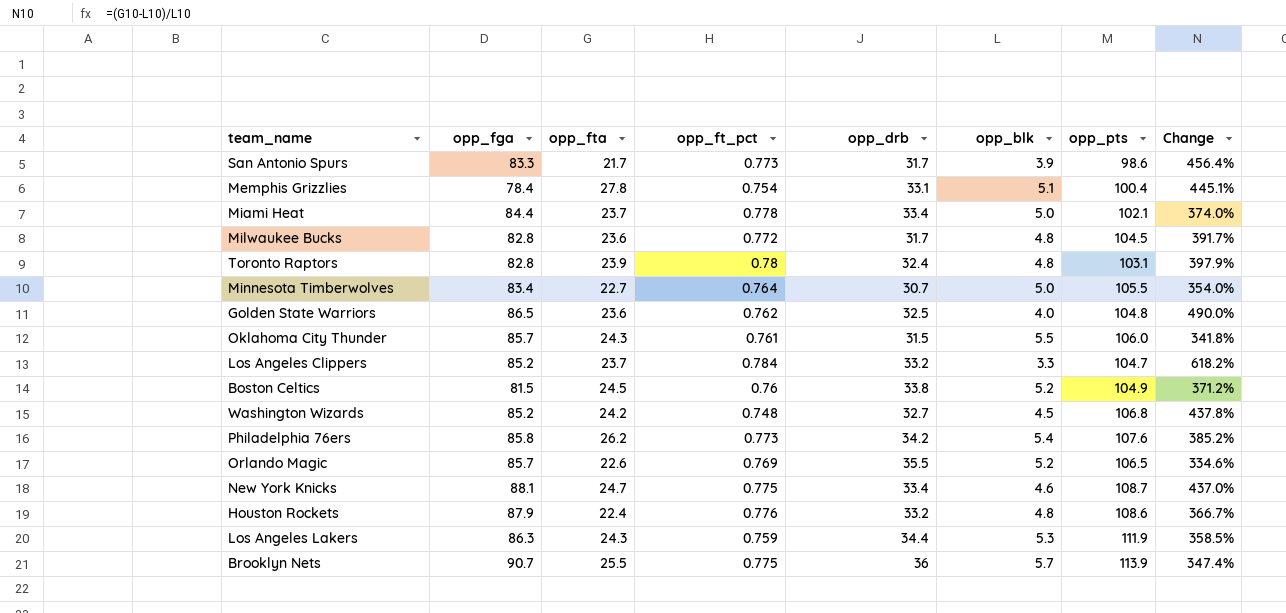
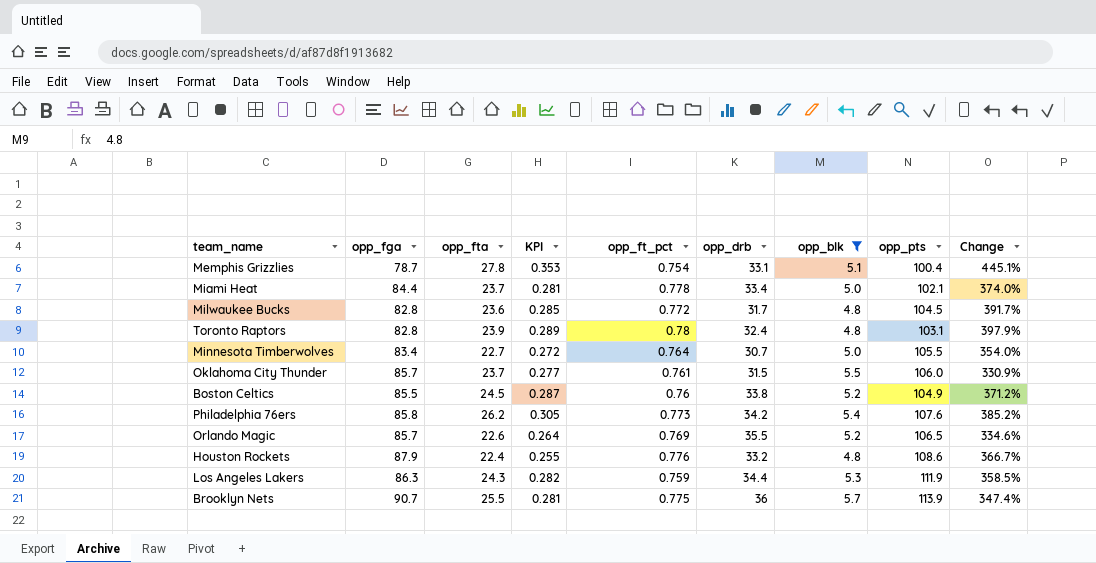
filter: none -> opp_blk >= 4.8
column KPI | formula: none -> [opp_fta] / [opp_fga]
Memphis Grizzlies | opp_fga: 78.4 -> 78.7
Oklahoma City Thunder | opp_fta: 24.3 -> 23.7
Oklahoma City Thunder | Change: 341.8% -> 330.9%
Boston Celtics | opp_fga: 81.5 -> 85.5

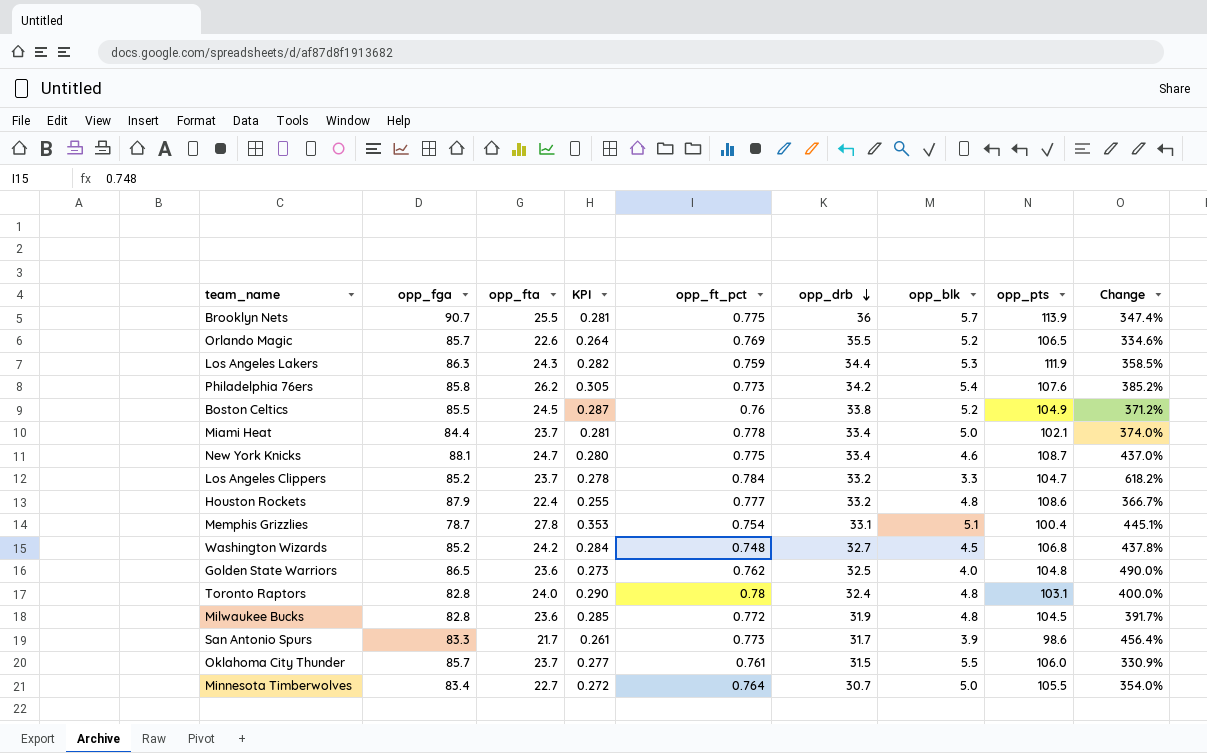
filter: opp_blk >= 4.8 -> none
row order: none -> opp_drb descending
Houston Rockets | opp_ft_pct: 0.776 -> 0.777
Toronto Raptors | opp_fta: 23.9 -> 24.0
Toronto Raptors | KPI: 0.289 -> 0.290
Toronto Raptors | Change: 397.9% -> 400.0%
Milwaukee Bucks | opp_drb: 31.7 -> 31.9

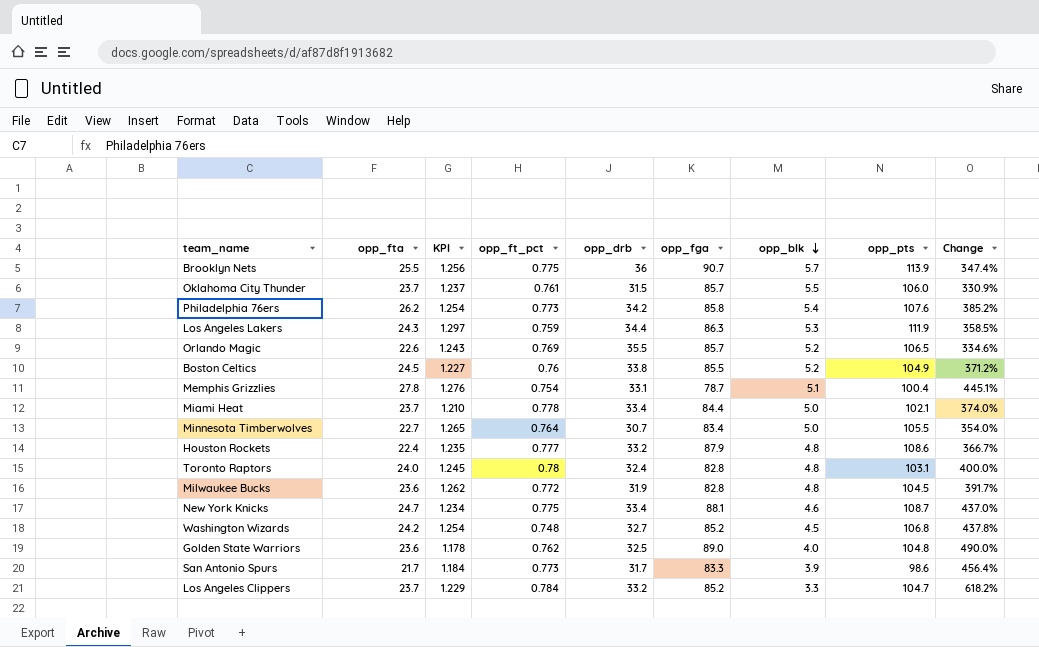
row order: opp_drb descending -> opp_blk descending
column KPI | formula: [opp_fta] / [opp_fga] -> [opp_pts] / [opp_fga]
column opp_fga | position: 2 -> 6
Golden State Warriors | opp_fga: 86.5 -> 89.0

